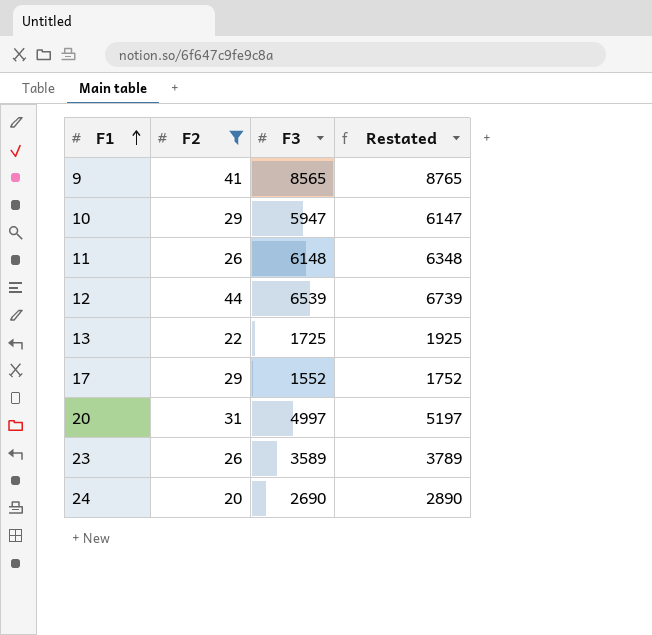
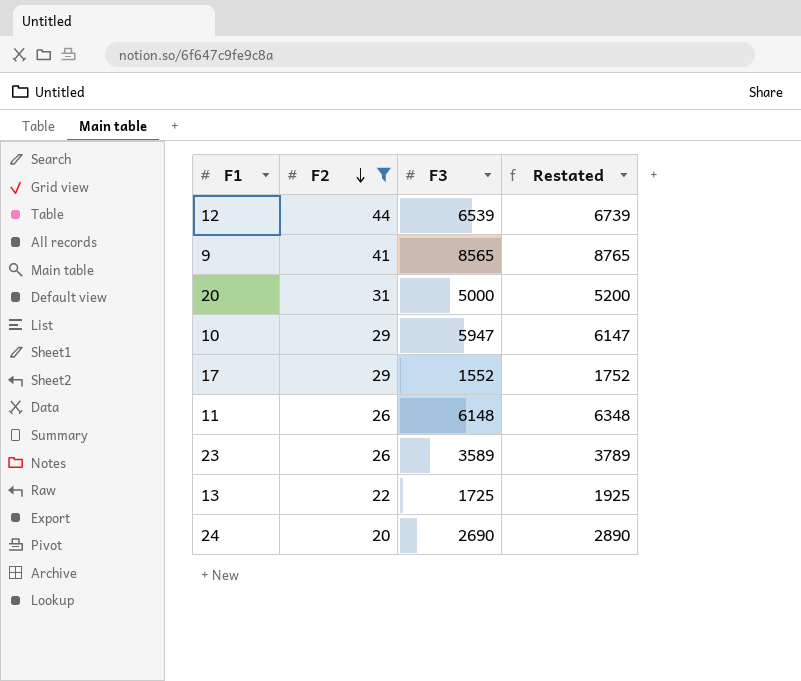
row order: F1 ascending -> F2 descending
20 | F3: 4997 -> 5000
20 | Restated: 5197 -> 5200

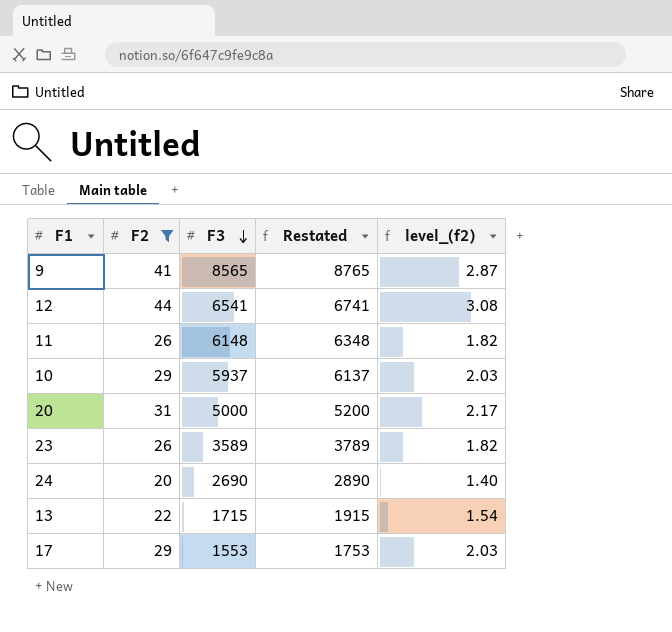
row order: F2 descending -> F3 descending
column level_(f2) | formula: none -> [F2] * 0.07
12 | F3: 6539 -> 6541
12 | Restated: 6739 -> 6741
10 | F3: 5947 -> 5937
10 | Restated: 6147 -> 6137
13 | F3: 1725 -> 1715
13 | Restated: 1925 -> 1915
17 | F3: 1552 -> 1553
17 | Restated: 1752 -> 1753

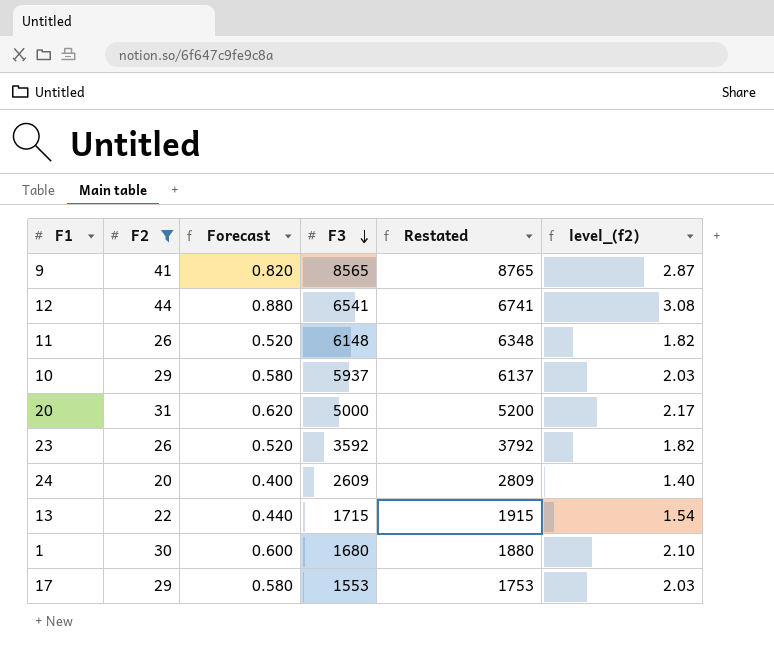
column Forecast | formula: none -> [F2] * 0.02
23 | F3: 3589 -> 3592
23 | Restated: 3789 -> 3792
24 | F3: 2690 -> 2609
24 | Restated: 2890 -> 2809
row 1: none -> 30 | 0.600 | 1680 | 1880 | 2.10

